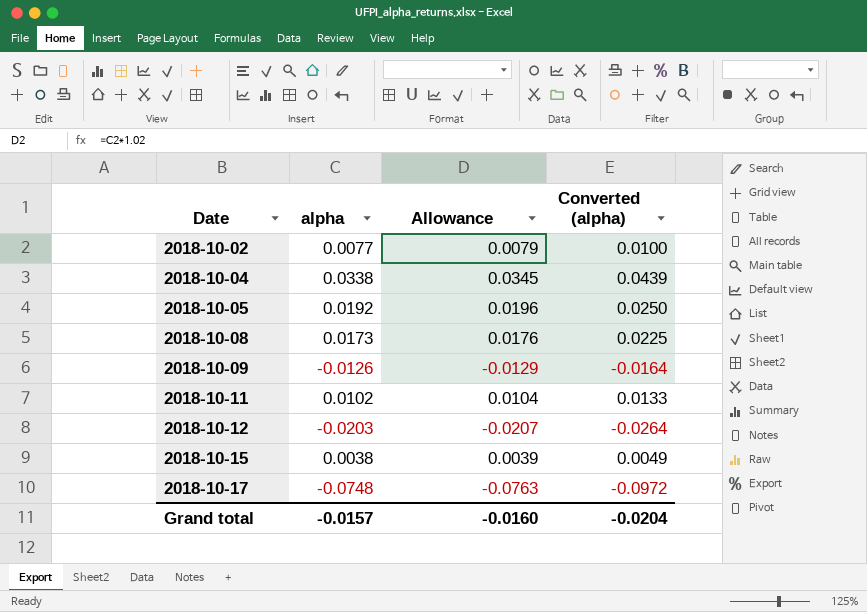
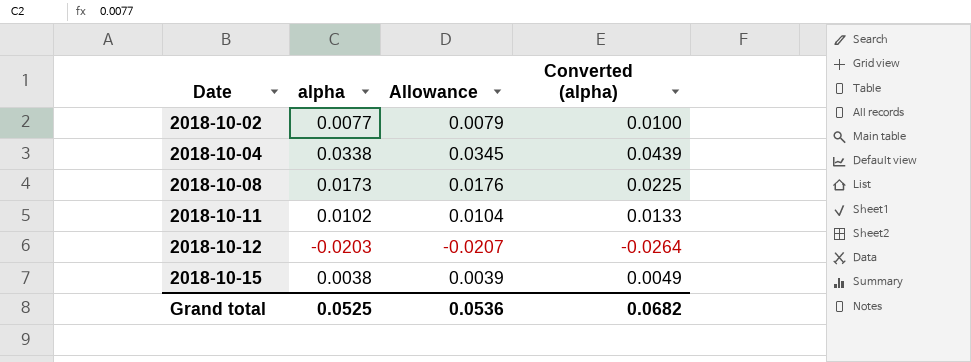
row 2018-10-05: 0.0192 | 0.0196 | 0.0250 -> none
row 2018-10-09: -0.0126 | -0.0129 | -0.0164 -> none
row 2018-10-17: -0.0748 | -0.0763 | -0.0972 -> none
Grand total | alpha: -0.0157 -> 0.0525
Grand total | Allowance: -0.0160 -> 0.0536
Grand total | Converted (alpha): -0.0204 -> 0.0682

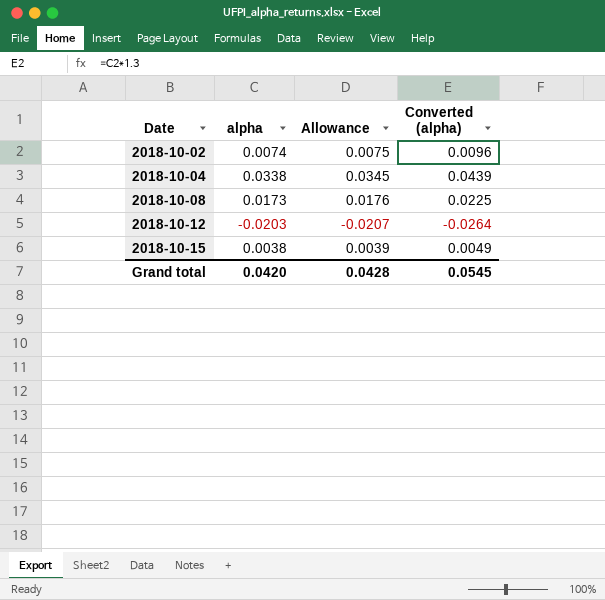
row 2018-10-11: 0.0102 | 0.0104 | 0.0133 -> none
2018-10-02 | alpha: 0.0077 -> 0.0074
2018-10-02 | Allowance: 0.0079 -> 0.0075
2018-10-02 | Converted (alpha): 0.0100 -> 0.0096
Grand total | alpha: 0.0525 -> 0.0420
Grand total | Allowance: 0.0536 -> 0.0428
Grand total | Converted (alpha): 0.0682 -> 0.0545

